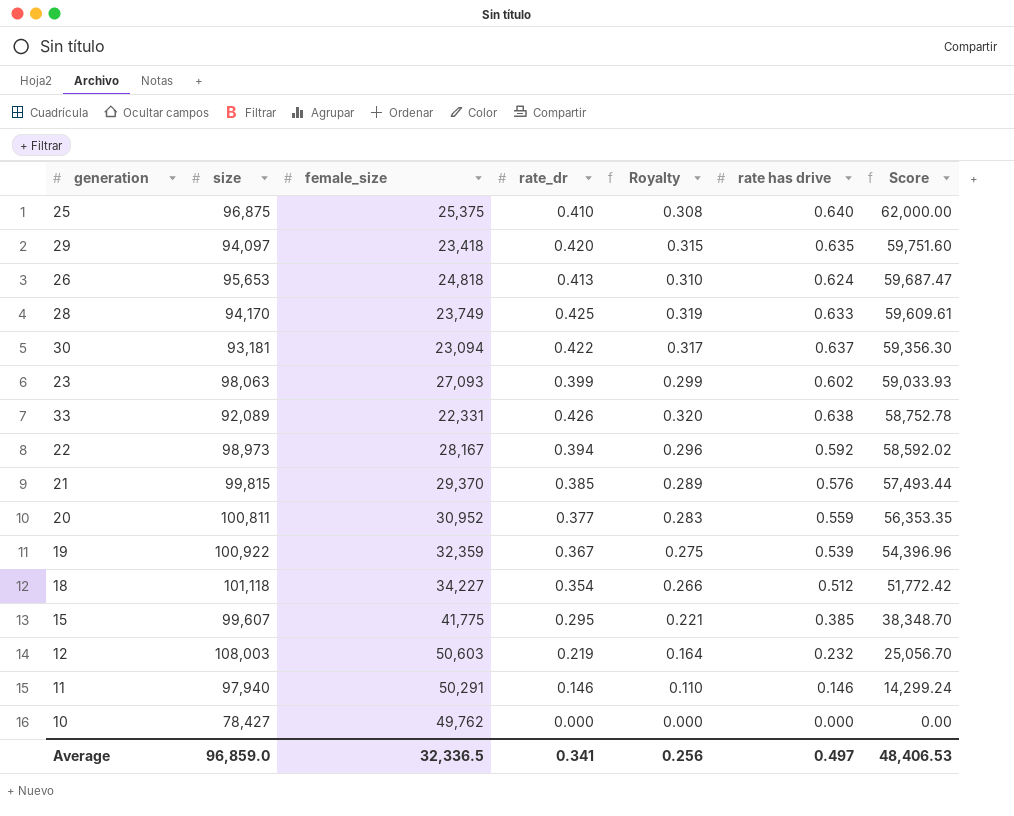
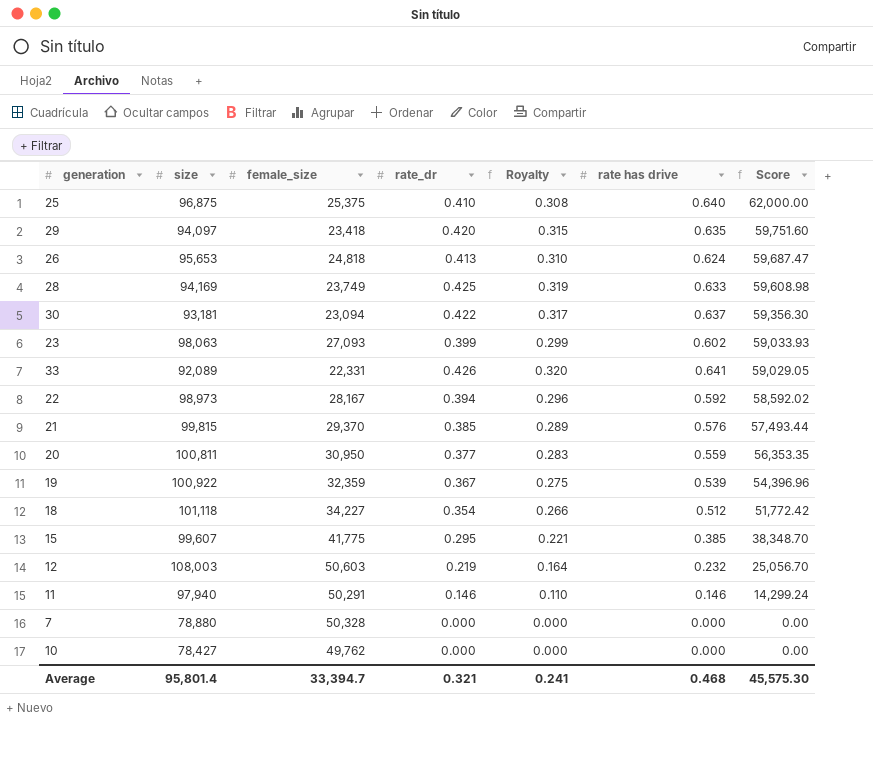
28 | size: 94,170 -> 94,169
28 | Score: 59,609.61 -> 59,608.98
33 | rate has drive: 0.638 -> 0.641
33 | Score: 58,752.78 -> 59,029.05
20 | female_size: 30,952 -> 30,950
row 7: none -> 78,880 | 50,328 | 0.000 | 0.000 | 0.000 | 0.00
Average | size: 96,859.0 -> 95,801.4
Average | female_size: 32,336.5 -> 33,394.7
Average | rate_dr: 0.341 -> 0.321
Average | Royalty: 0.256 -> 0.241
Average | rate has drive: 0.497 -> 0.468
Average | Score: 48,406.53 -> 45,575.30

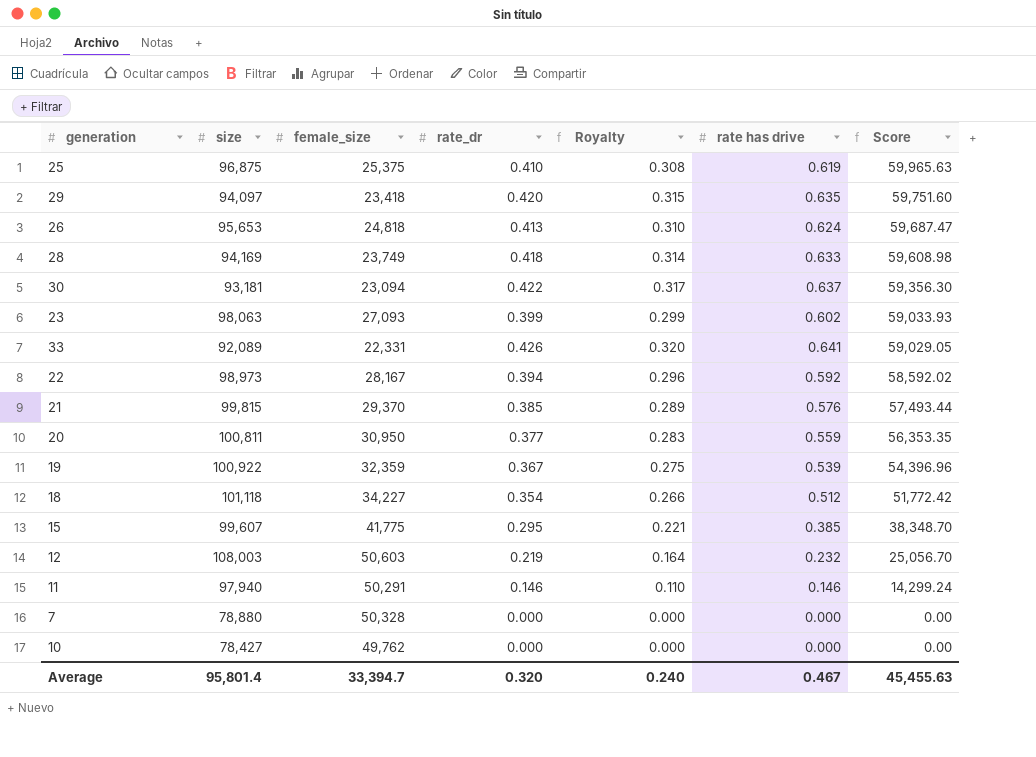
25 | rate has drive: 0.640 -> 0.619
25 | Score: 62,000.00 -> 59,965.63
28 | rate_dr: 0.425 -> 0.418
28 | Royalty: 0.319 -> 0.314
Average | rate_dr: 0.321 -> 0.320
Average | Royalty: 0.241 -> 0.240
Average | rate has drive: 0.468 -> 0.467
Average | Score: 45,575.30 -> 45,455.63

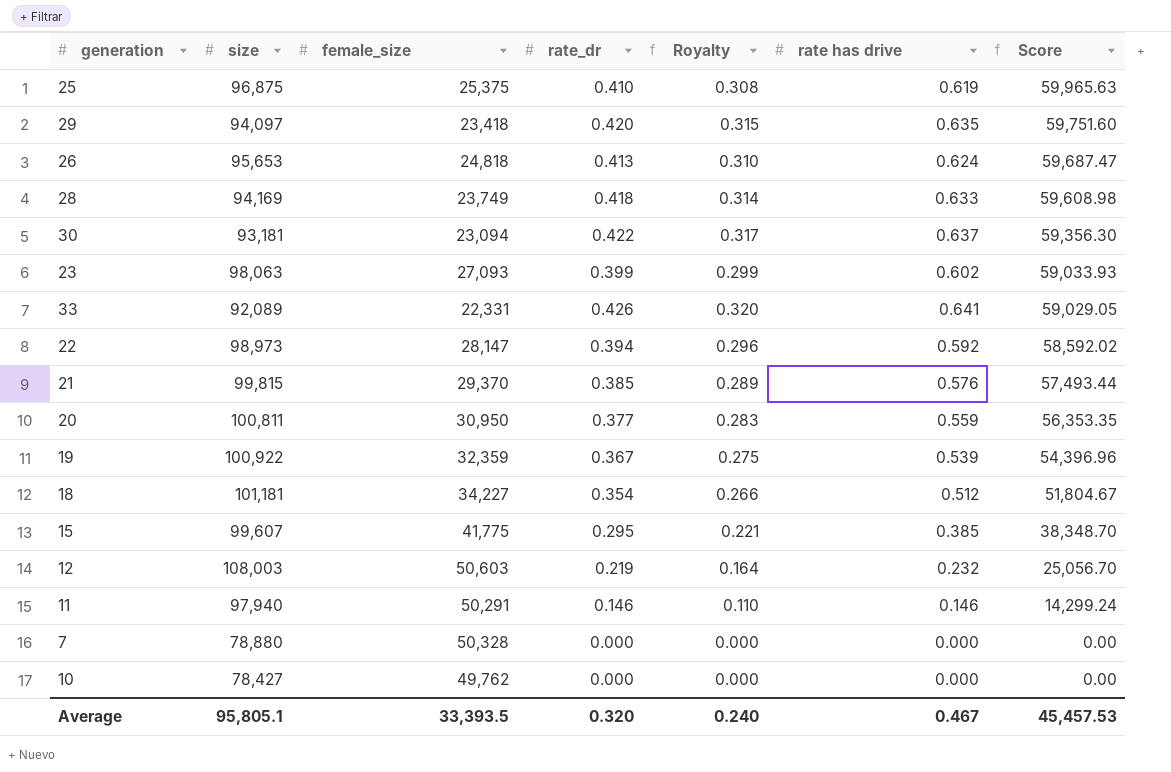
22 | female_size: 28,167 -> 28,147
18 | size: 101,118 -> 101,181
18 | Score: 51,772.42 -> 51,804.67
Average | size: 95,801.4 -> 95,805.1
Average | female_size: 33,394.7 -> 33,393.5
Average | Score: 45,455.63 -> 45,457.53

